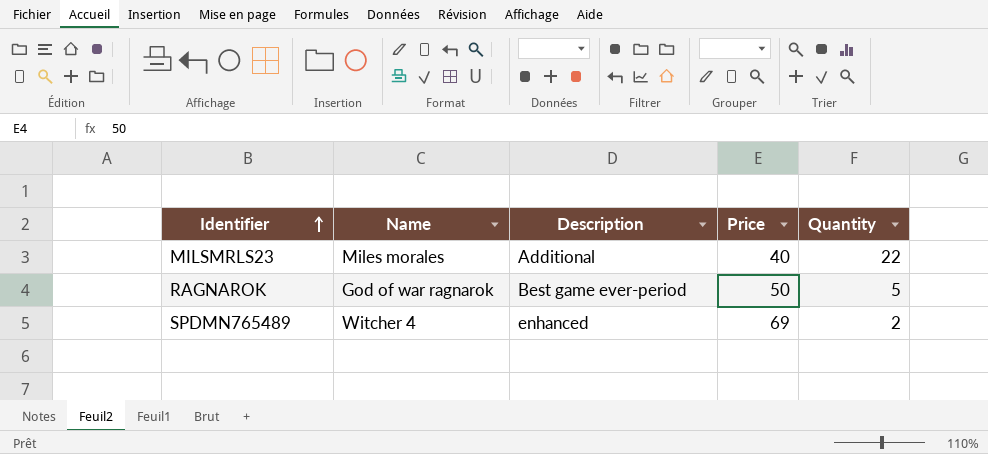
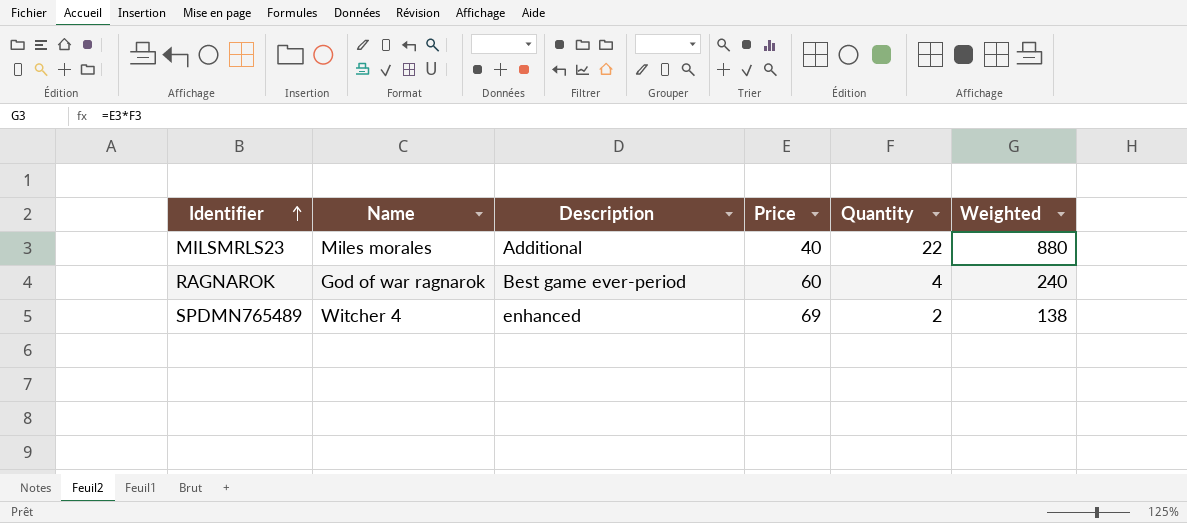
column Weighted | formula: none -> [Price] * [Quantity]
RAGNAROK | Price: 50 -> 60
RAGNAROK | Quantity: 5 -> 4

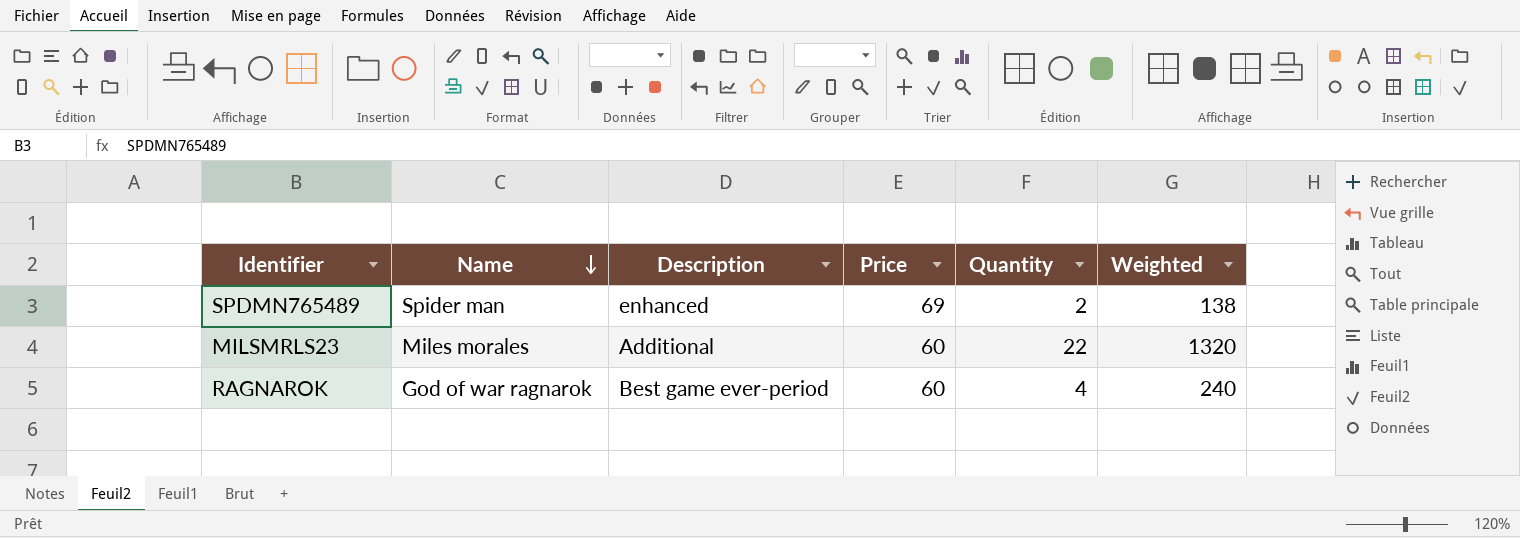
row order: Identifier ascending -> Name descending
SPDMN765489 | Name: Witcher 4 -> Spider man
MILSMRLS23 | Price: 40 -> 60
MILSMRLS23 | Weighted: 880 -> 1320

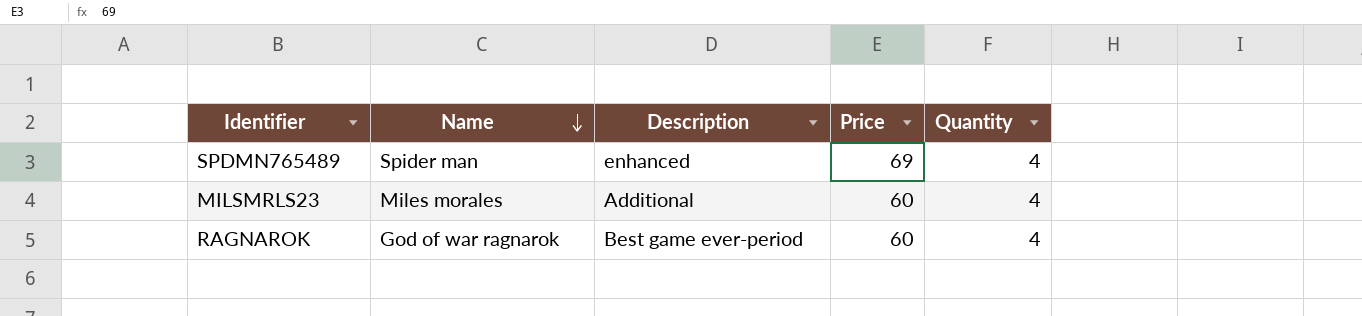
column Weighted | formula: [Price] * [Quantity] -> none
SPDMN765489 | Quantity: 2 -> 4
MILSMRLS23 | Quantity: 22 -> 4

